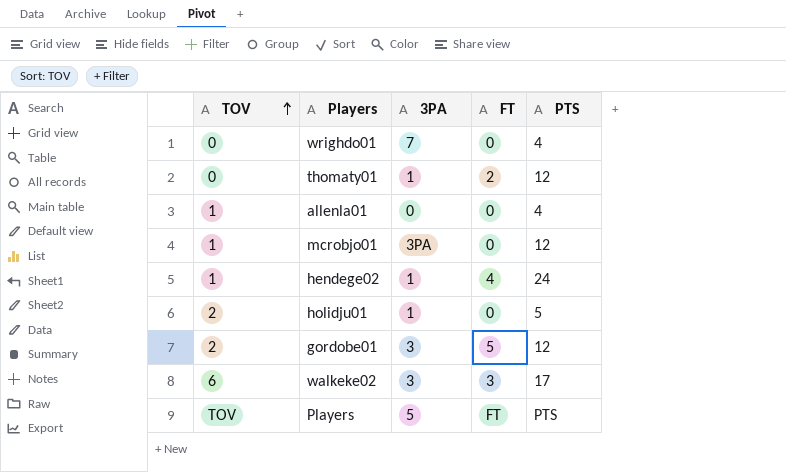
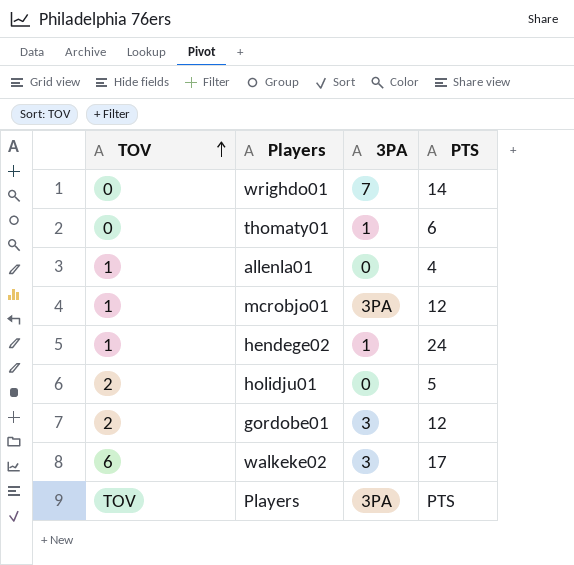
column FT | position: 4 -> none
wrighdo01 | PTS: 4 -> 14
thomaty01 | PTS: 12 -> 6
holidju01 | 3PA: 1 -> 0
Players | 3PA: 5 -> 3PA

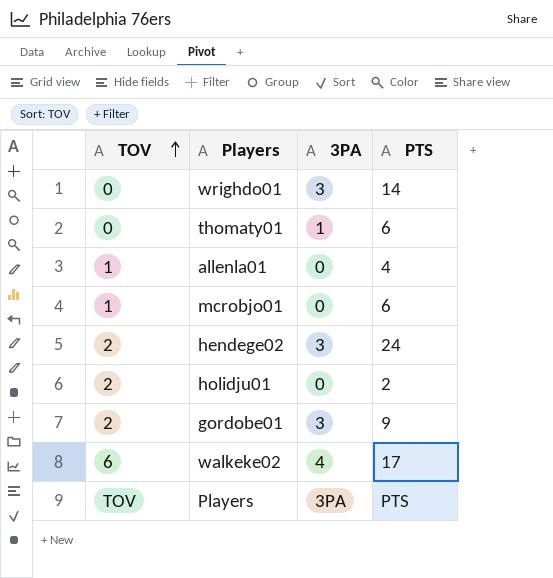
wrighdo01 | 3PA: 7 -> 3
mcrobjo01 | 3PA: 3PA -> 0
mcrobjo01 | PTS: 12 -> 6
hendege02 | TOV: 1 -> 2
hendege02 | 3PA: 1 -> 3
holidju01 | PTS: 5 -> 2
gordobe01 | PTS: 12 -> 9
walkeke02 | 3PA: 3 -> 4

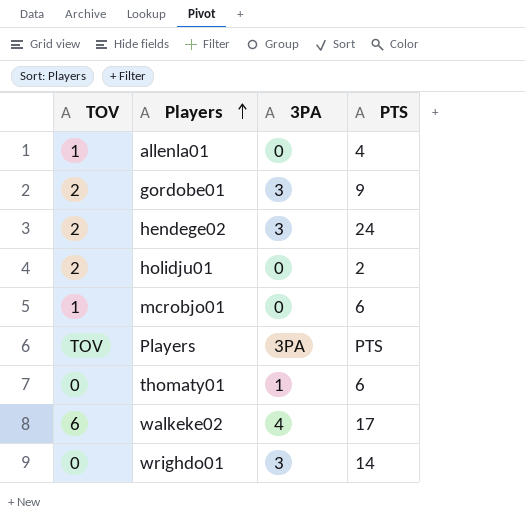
row order: TOV ascending -> Players ascending

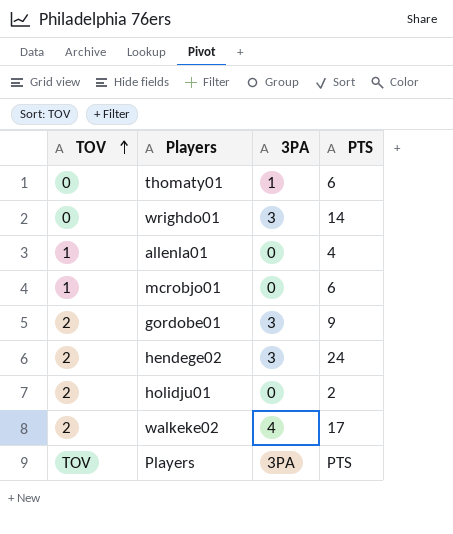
row order: Players ascending -> TOV ascending
walkeke02 | TOV: 6 -> 2

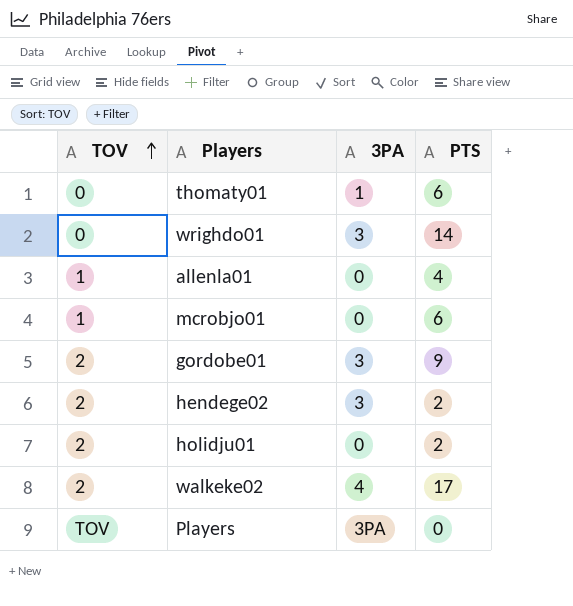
hendege02 | PTS: 24 -> 2
Players | PTS: PTS -> 0

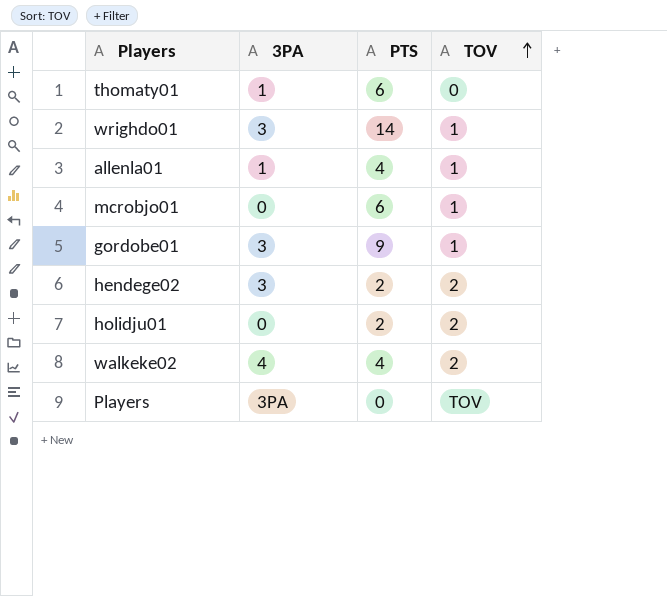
column TOV | position: 1 -> 4
wrighdo01 | TOV: 0 -> 1
allenla01 | 3PA: 0 -> 1
gordobe01 | TOV: 2 -> 1
walkeke02 | PTS: 17 -> 4

